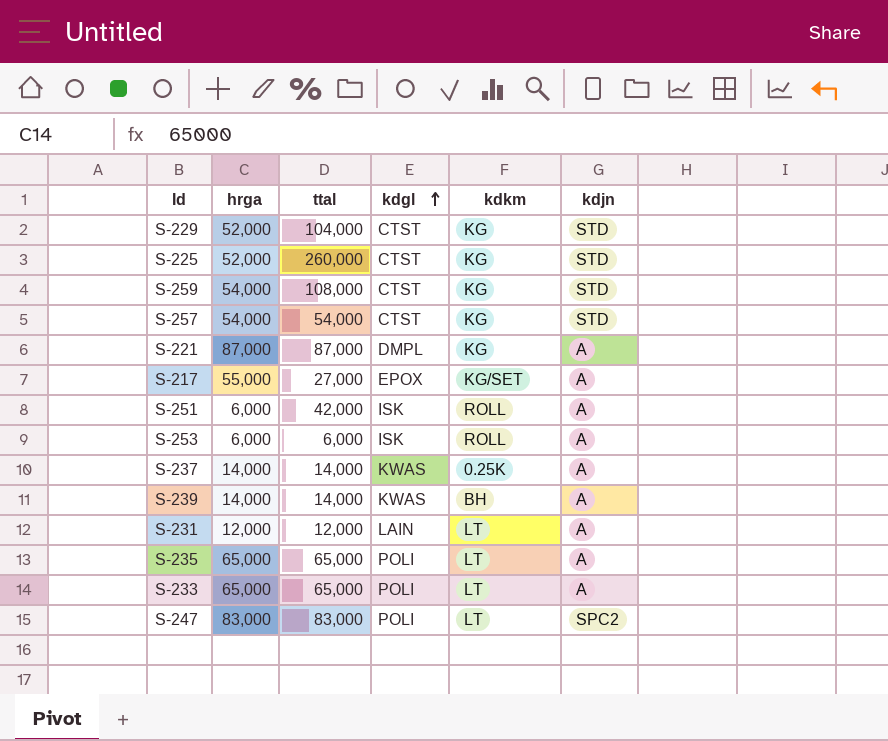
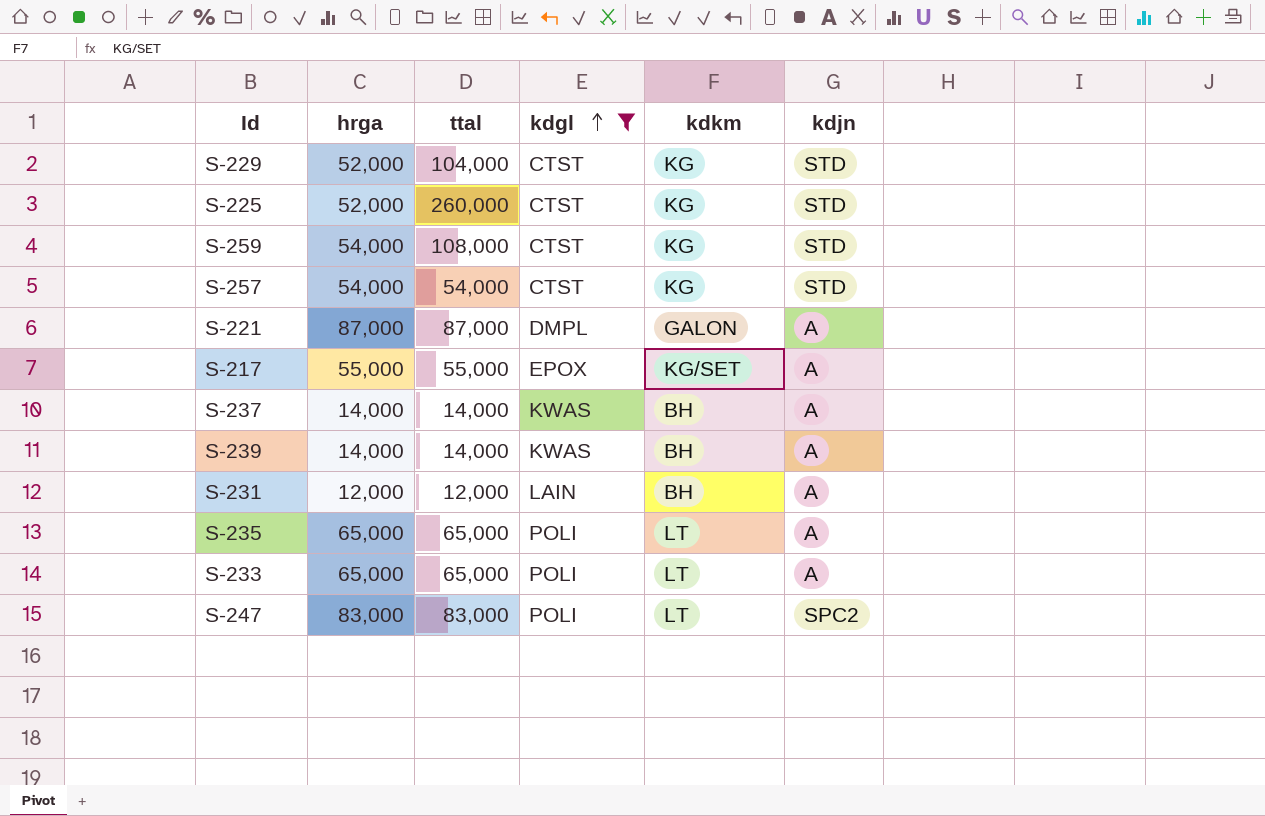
filter: none -> kdgl != ISK
S-221 | kdkm: KG -> GALON
S-217 | ttal: 27,000 -> 55,000
S-237 | kdkm: 0.25K -> BH
S-231 | kdkm: LT -> BH

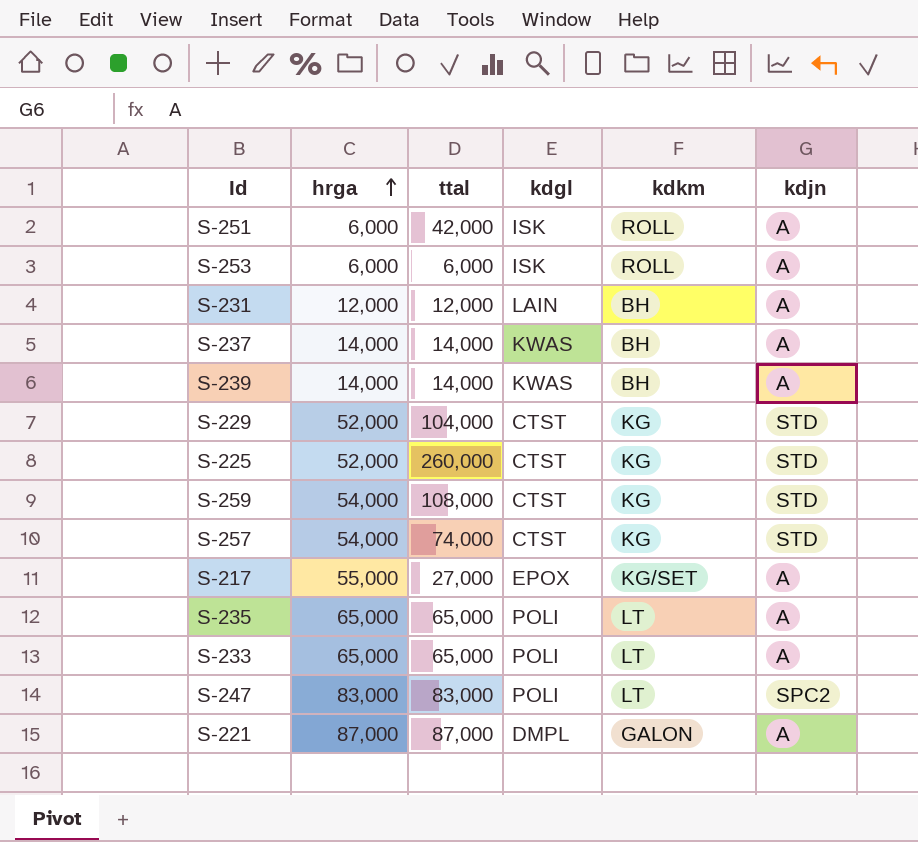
filter: kdgl != ISK -> none
row order: kdgl ascending -> hrga ascending
S-257 | ttal: 54,000 -> 74,000
S-217 | ttal: 55,000 -> 27,000

